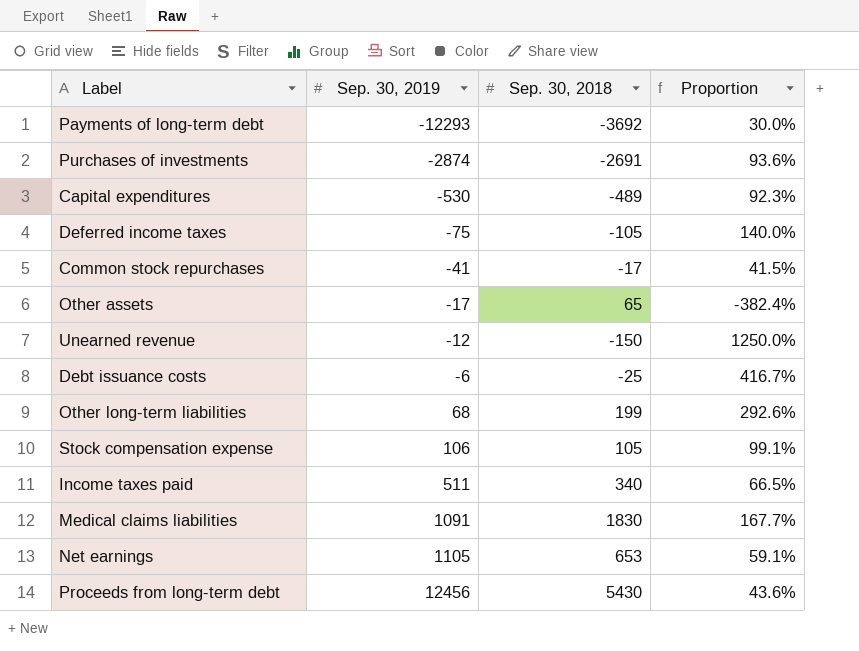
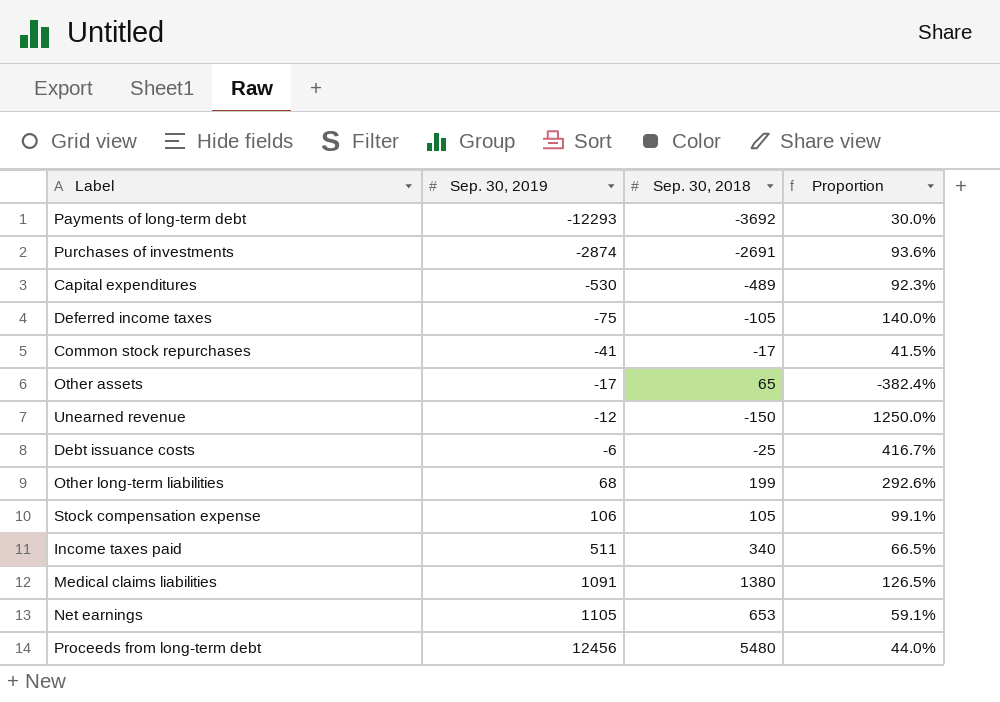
Medical claims liabilities | Sep. 30, 2018: 1830 -> 1380
Medical claims liabilities | Proportion: 167.7% -> 126.5%
Proceeds from long-term debt | Sep. 30, 2018: 5430 -> 5480
Proceeds from long-term debt | Proportion: 43.6% -> 44.0%

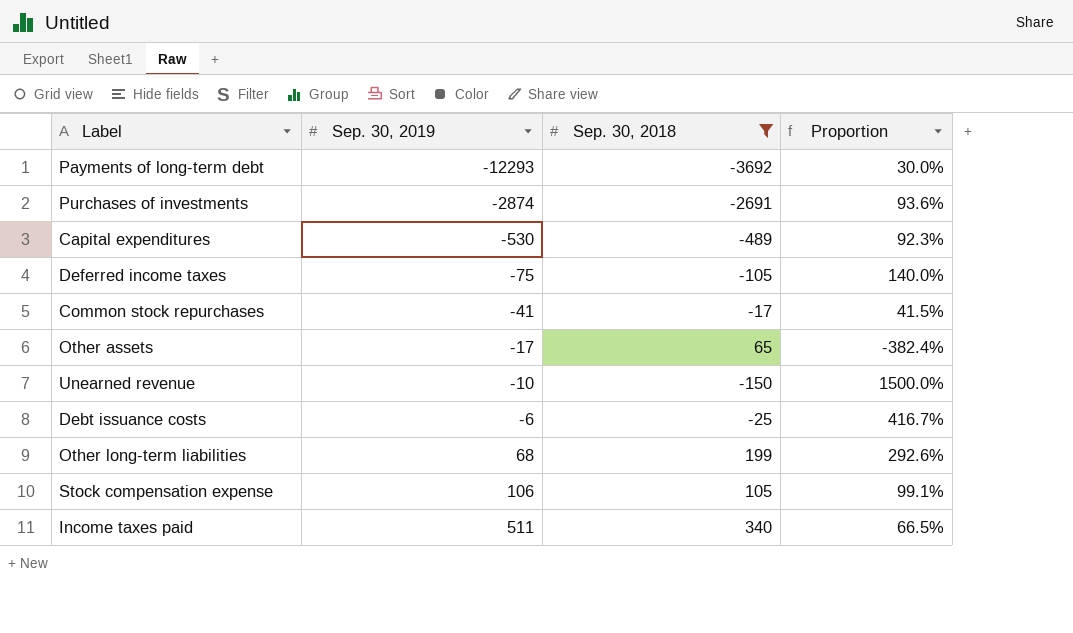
filter: none -> Sep. 30, 2018 <= 340
Unearned revenue | Sep. 30, 2019: -12 -> -10
Unearned revenue | Proportion: 1250.0% -> 1500.0%

